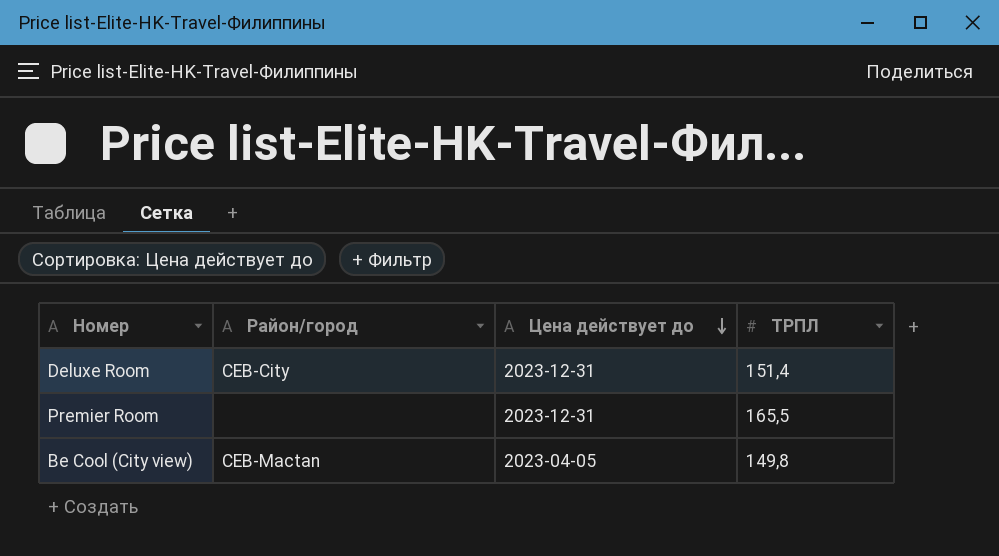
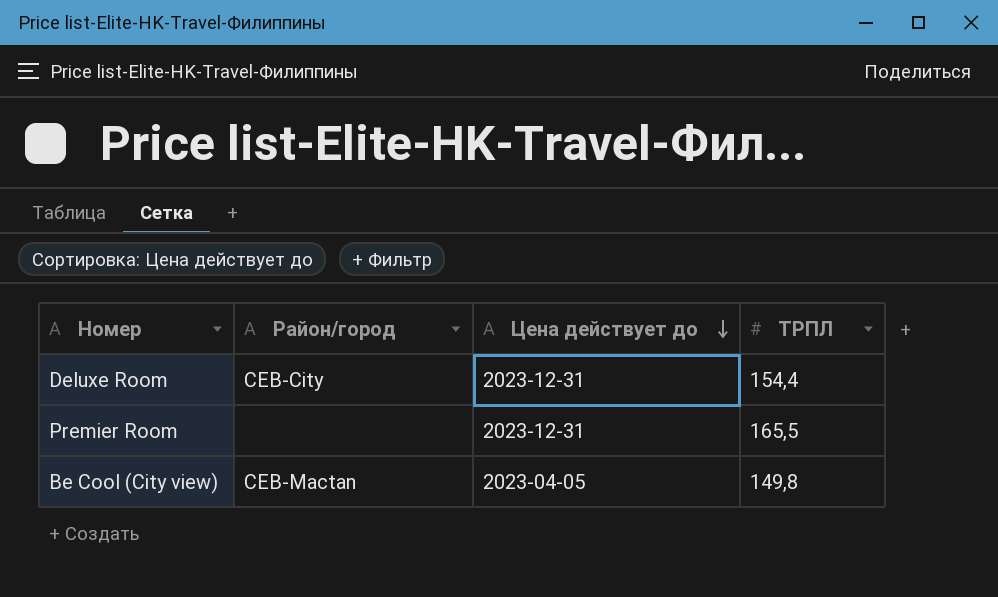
Deluxe Room | ТРПЛ: 151,4 -> 154,4

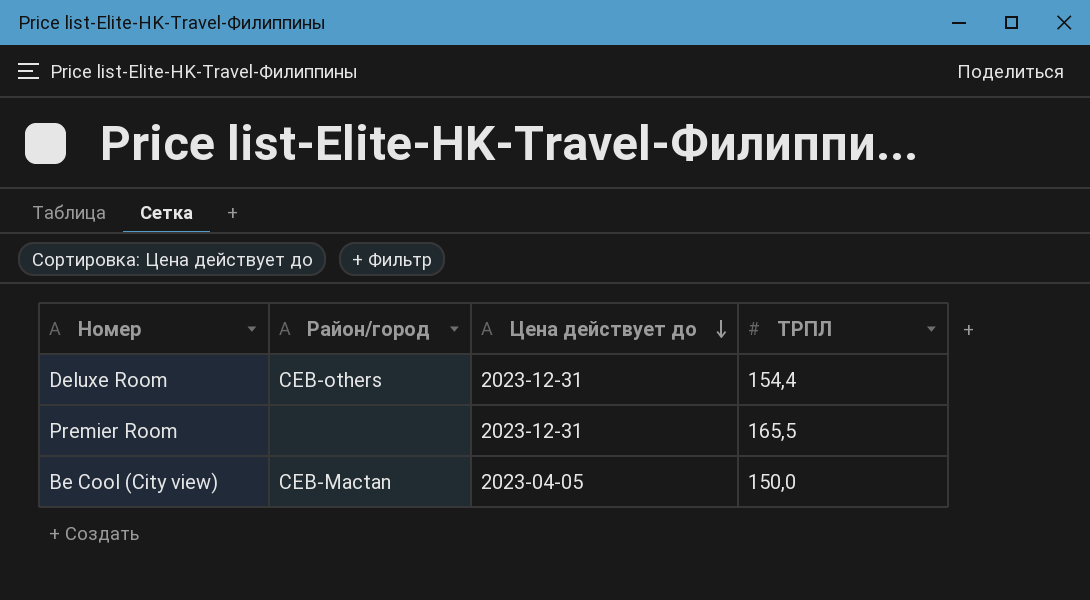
Deluxe Room | Район/город: CEB-City -> CEB-others
Be Cool (City view) | ТРПЛ: 149,8 -> 150,0

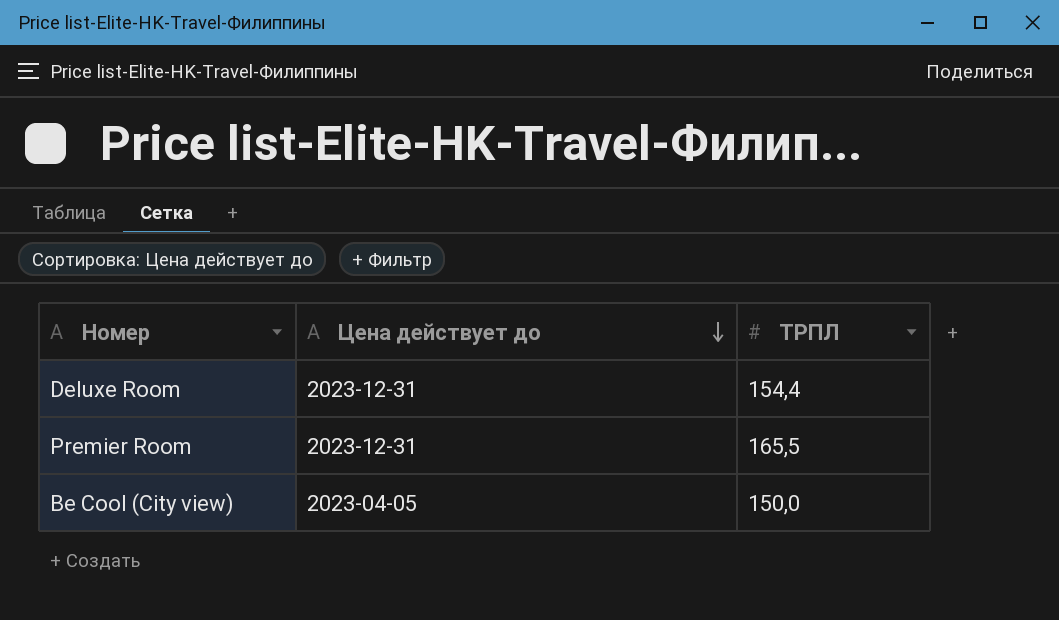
column Район/город | position: 2 -> none

